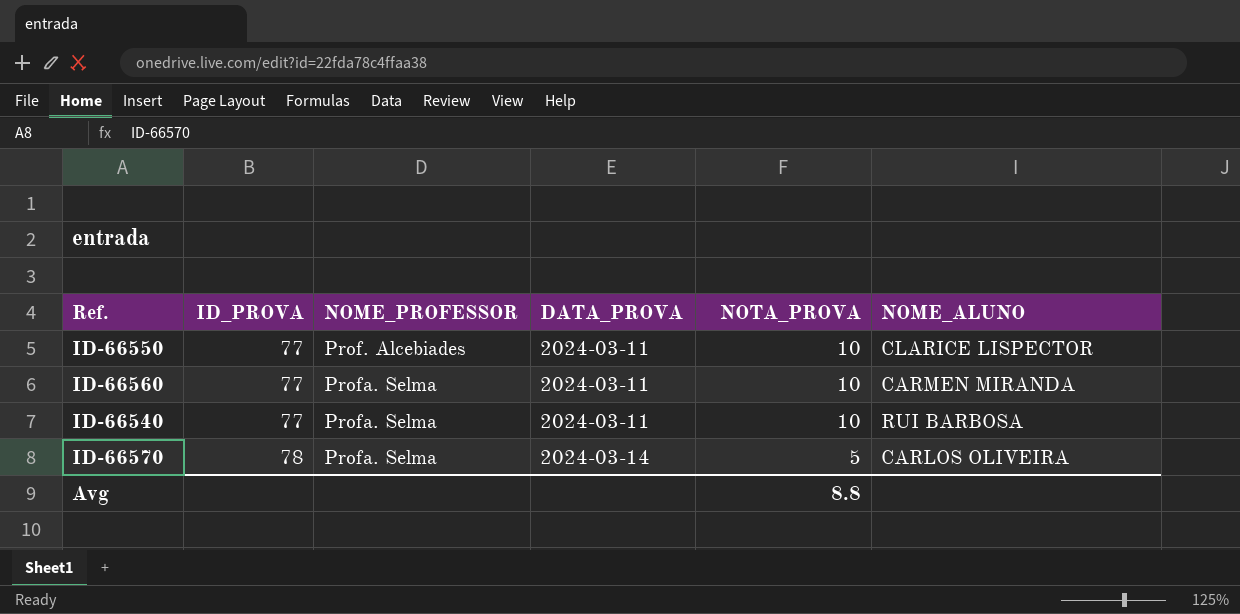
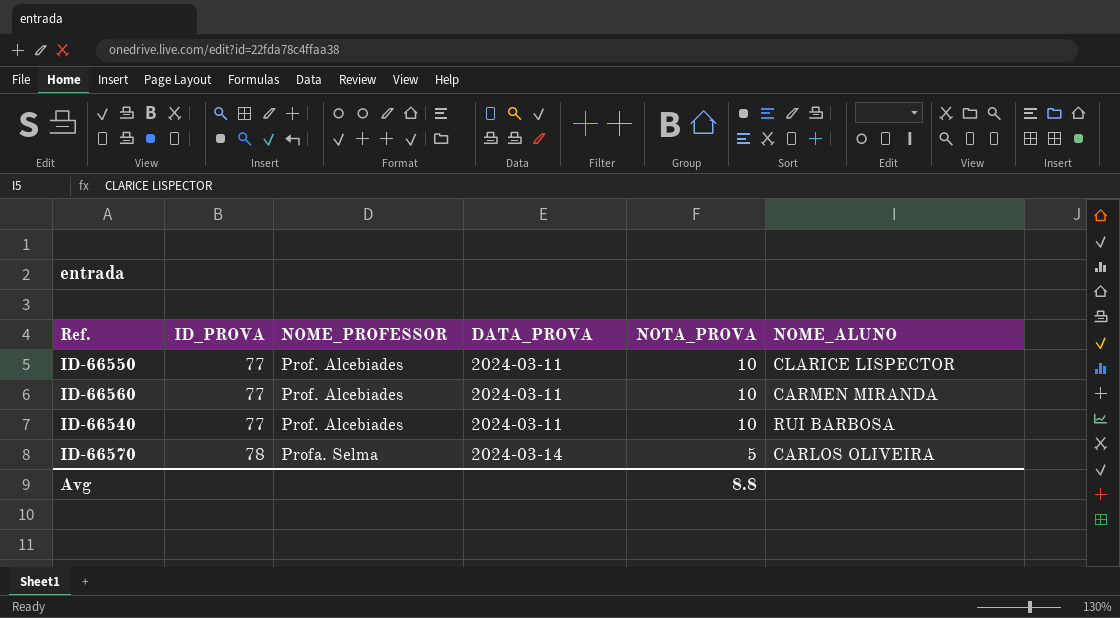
ID-66560 | NOME_PROFESSOR: Profa. Selma -> Prof. Alcebiades
ID-66540 | NOME_PROFESSOR: Profa. Selma -> Prof. Alcebiades

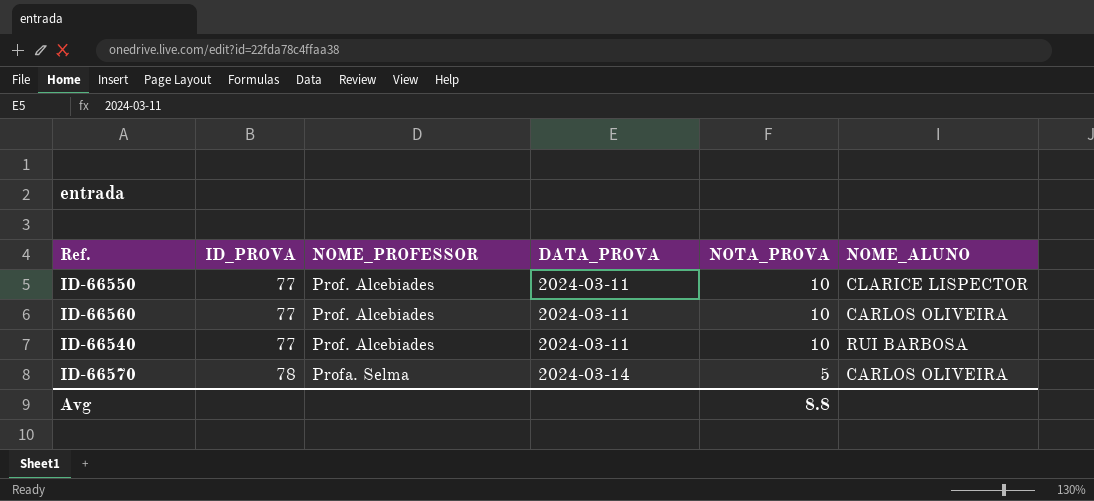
ID-66560 | NOME_ALUNO: CARMEN MIRANDA -> CARLOS OLIVEIRA

